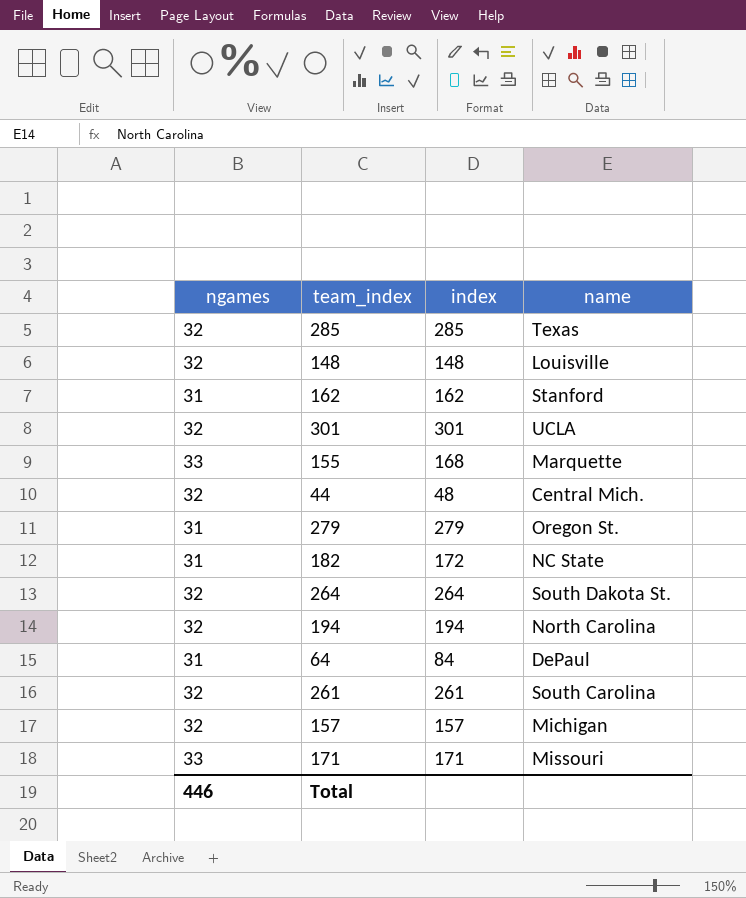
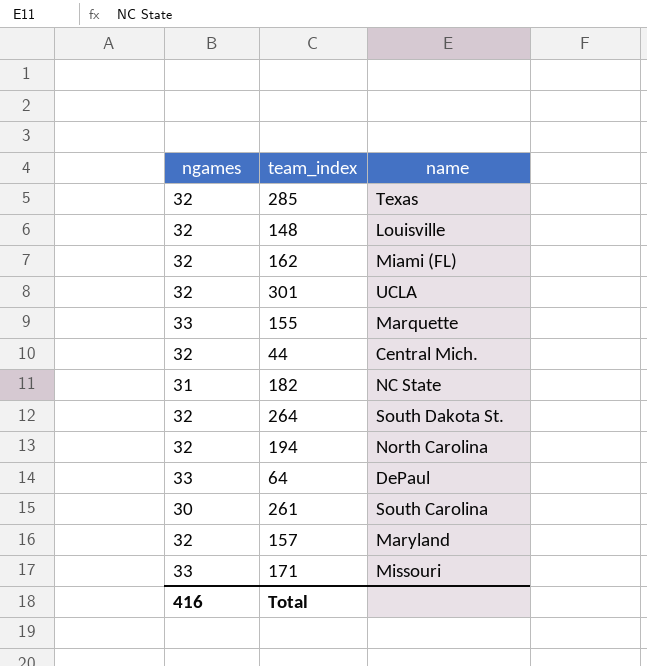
column index | position: 3 -> none
row 279: 31 | 279 | Oregon St. -> none
162 | ngames: 31 -> 32
162 | name: Stanford -> Miami (FL)
64 | ngames: 31 -> 33
261 | ngames: 32 -> 30
157 | name: Michigan -> Maryland
Total | ngames: 446 -> 416

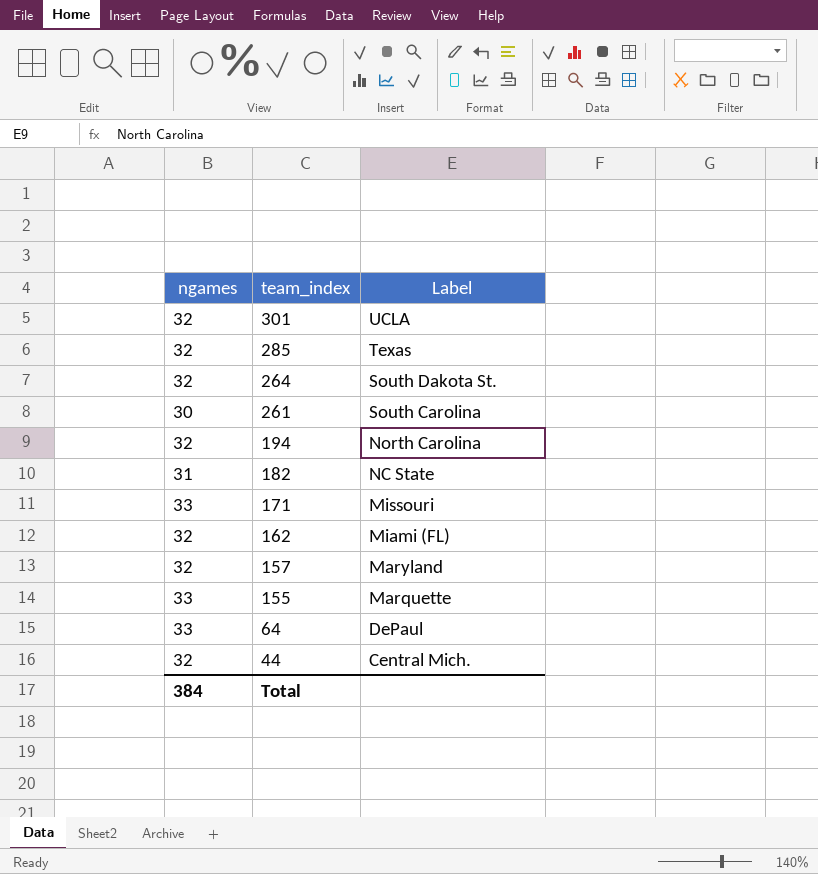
row order: none -> team_index descending
column name: name -> Label
row 148: 32 | Louisville -> none
Total | ngames: 416 -> 384

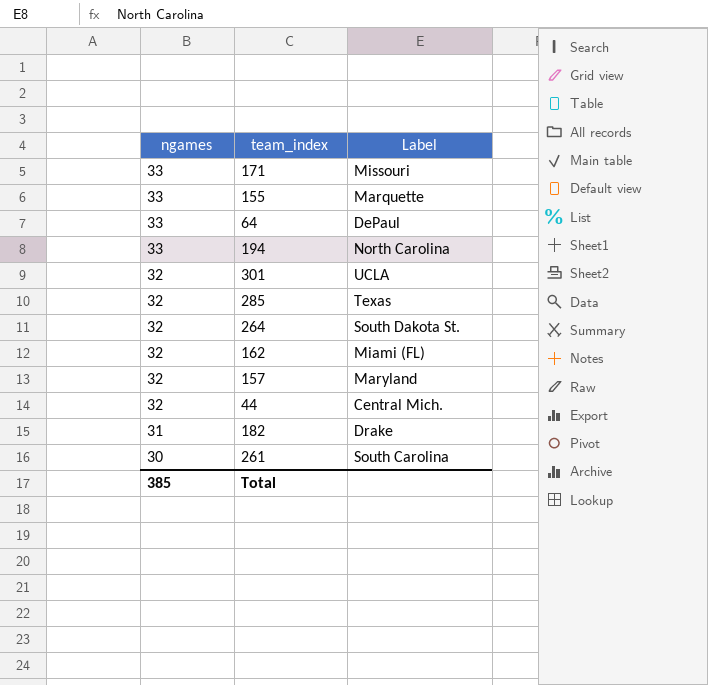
row order: team_index descending -> ngames descending
194 | ngames: 32 -> 33
182 | Label: NC State -> Drake
Total | ngames: 384 -> 385

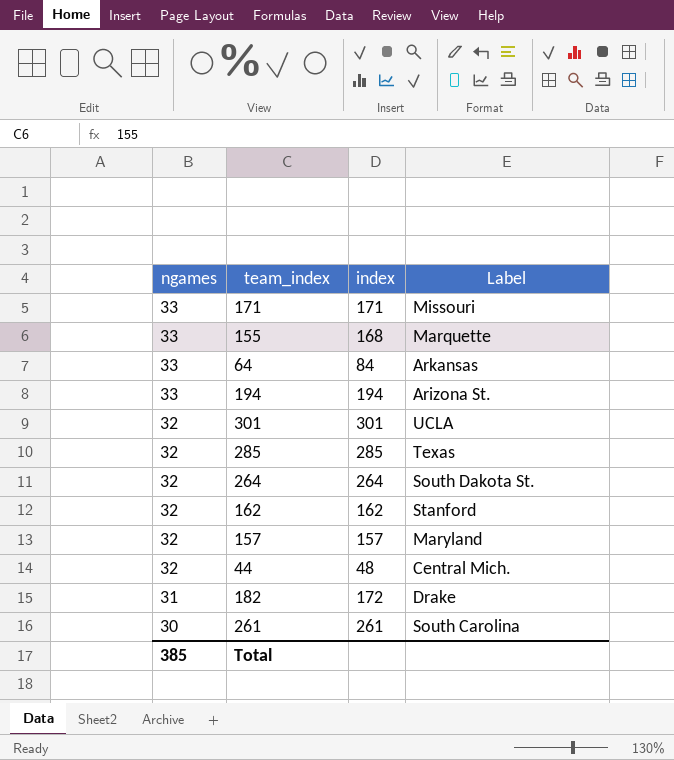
column index | position: none -> 3
64 | Label: DePaul -> Arkansas
194 | Label: North Carolina -> Arizona St.
162 | Label: Miami (FL) -> Stanford

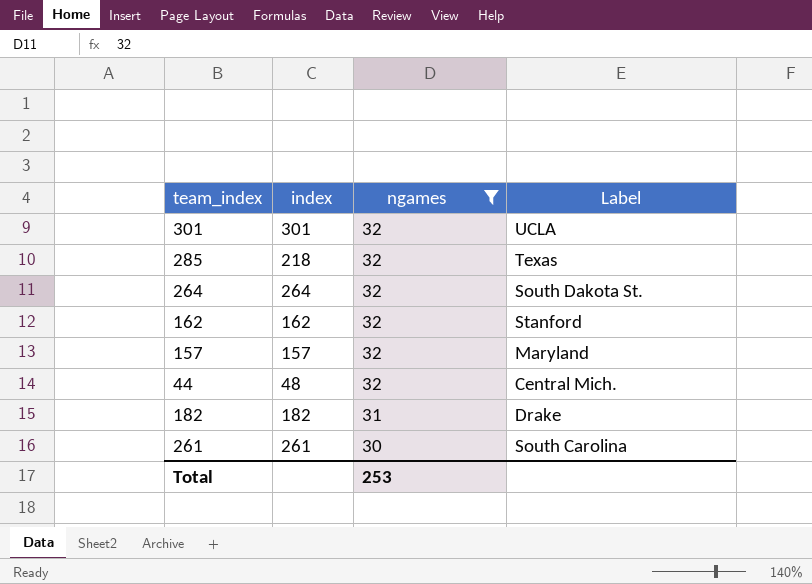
filter: none -> ngames != 33
column ngames | position: 1 -> 3
285 | index: 285 -> 218
182 | index: 172 -> 182
Total | ngames: 385 -> 253

